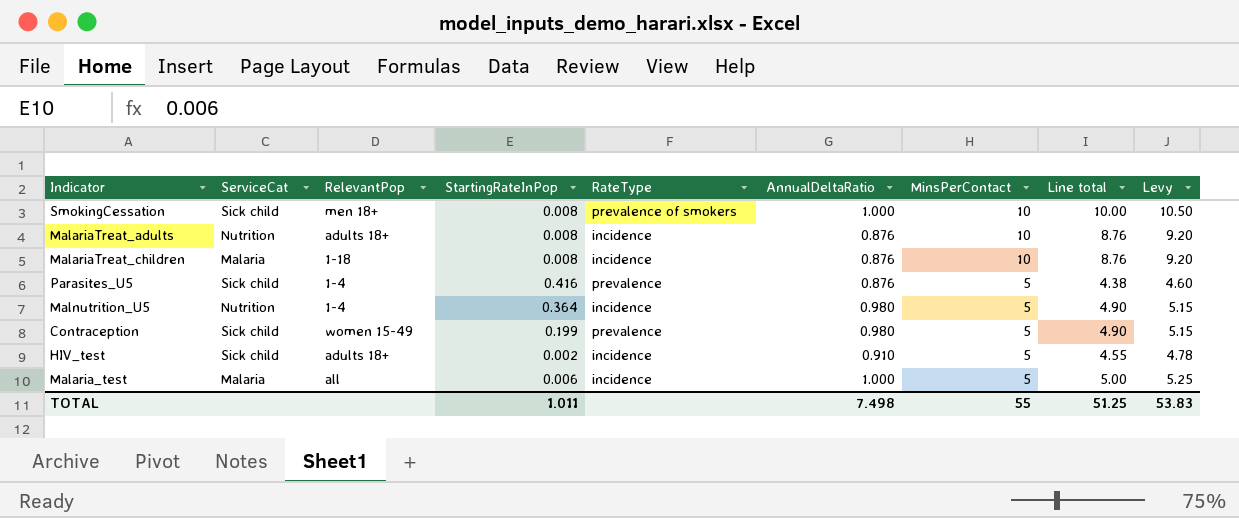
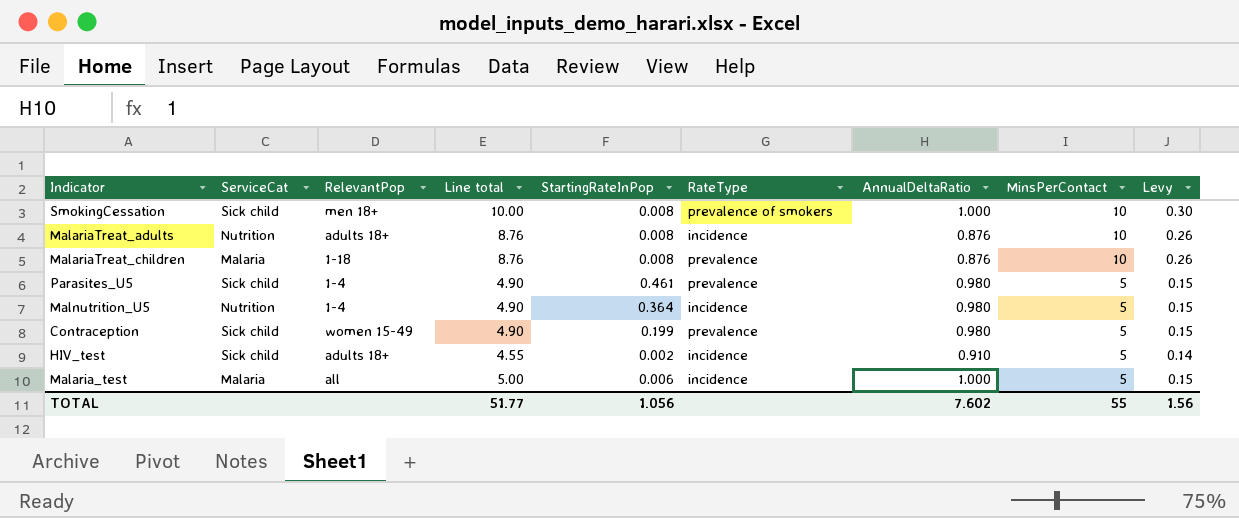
column Line total | position: 8 -> 4
column Levy | formula: [Line total] * 1.05 -> [Line total] * 0.03
MalariaTreat_children | RateType: incidence -> prevalence
Parasites_U5 | Line total: 4.38 -> 4.90
Parasites_U5 | StartingRateInPop: 0.416 -> 0.461
Parasites_U5 | AnnualDeltaRatio: 0.876 -> 0.980
TOTAL | Line total: 51.25 -> 51.77
TOTAL | StartingRateInPop: 1.011 -> 1.056
TOTAL | AnnualDeltaRatio: 7.498 -> 7.602
TOTAL | Levy: 53.83 -> 1.56

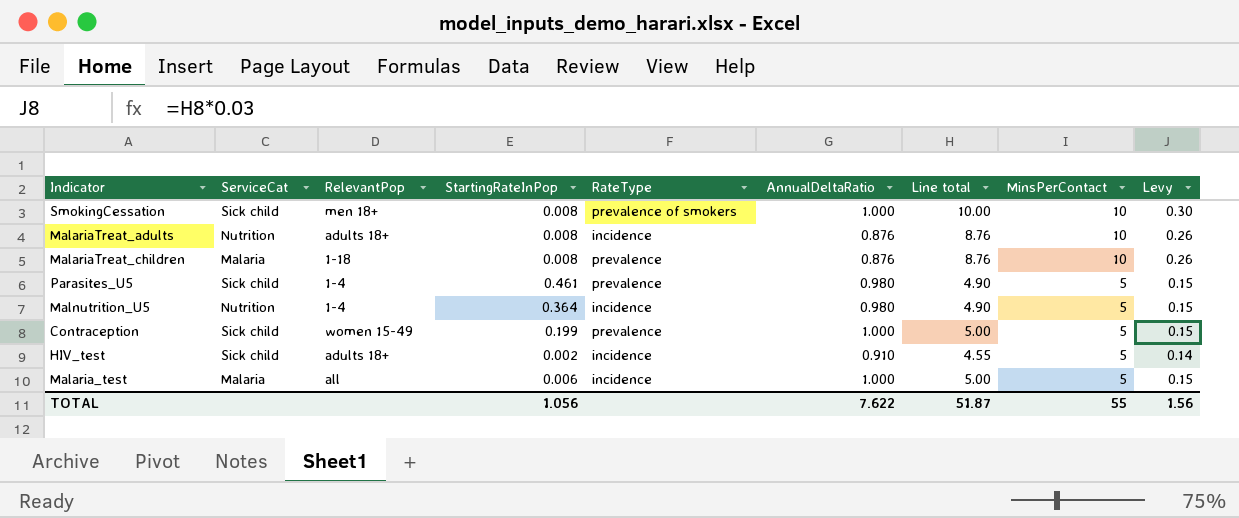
column Line total | position: 4 -> 7
Contraception | AnnualDeltaRatio: 0.980 -> 1.000
Contraception | Line total: 4.90 -> 5.00
TOTAL | AnnualDeltaRatio: 7.602 -> 7.622
TOTAL | Line total: 51.77 -> 51.87

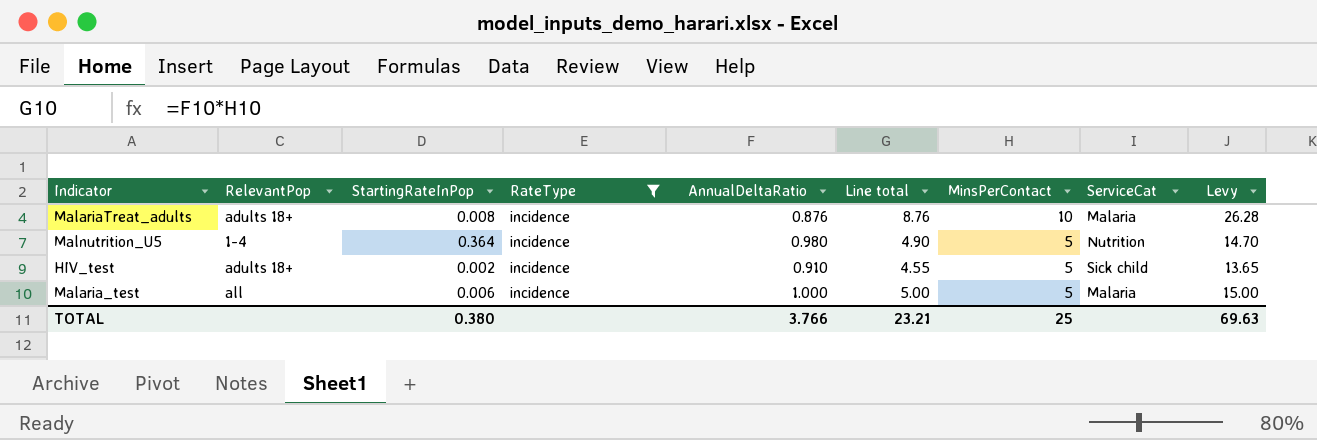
filter: none -> RateType = incidence
column ServiceCat | position: 2 -> 8
column Levy | formula: [Line total] * 0.03 -> [Line total] * 3
MalariaTreat_adults | ServiceCat: Nutrition -> Malaria
TOTAL | StartingRateInPop: 1.056 -> 0.380
TOTAL | AnnualDeltaRatio: 7.622 -> 3.766
TOTAL | Line total: 51.87 -> 23.21
TOTAL | MinsPerContact: 55 -> 25
TOTAL | Levy: 1.56 -> 69.63

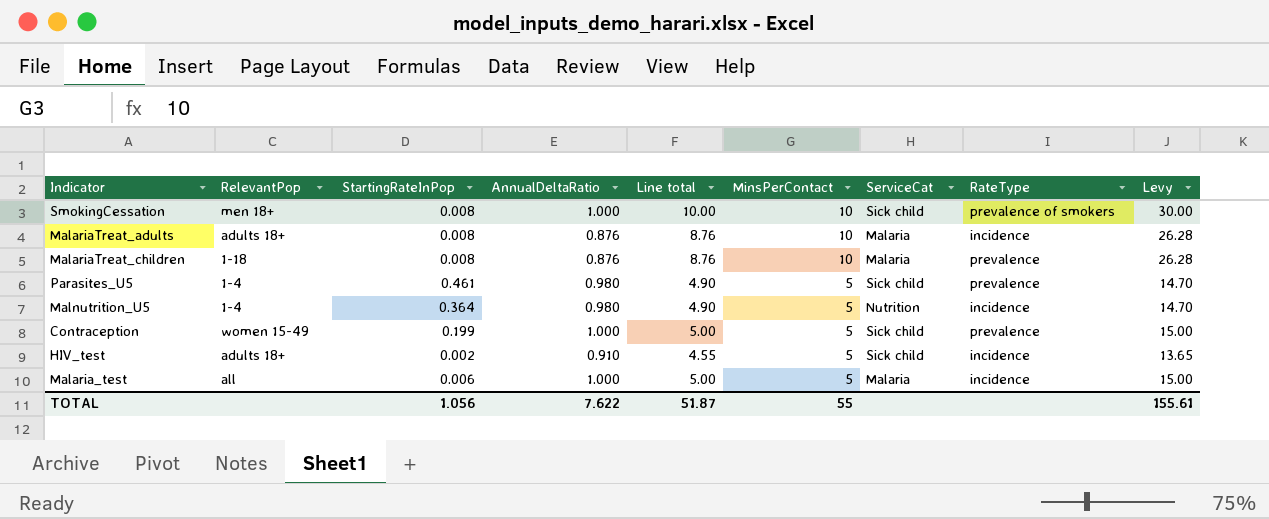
filter: RateType = incidence -> none
column RateType | position: 4 -> 8
TOTAL | StartingRateInPop: 0.380 -> 1.056
TOTAL | AnnualDeltaRatio: 3.766 -> 7.622
TOTAL | Line total: 23.21 -> 51.87
TOTAL | MinsPerContact: 25 -> 55
TOTAL | Levy: 69.63 -> 155.61

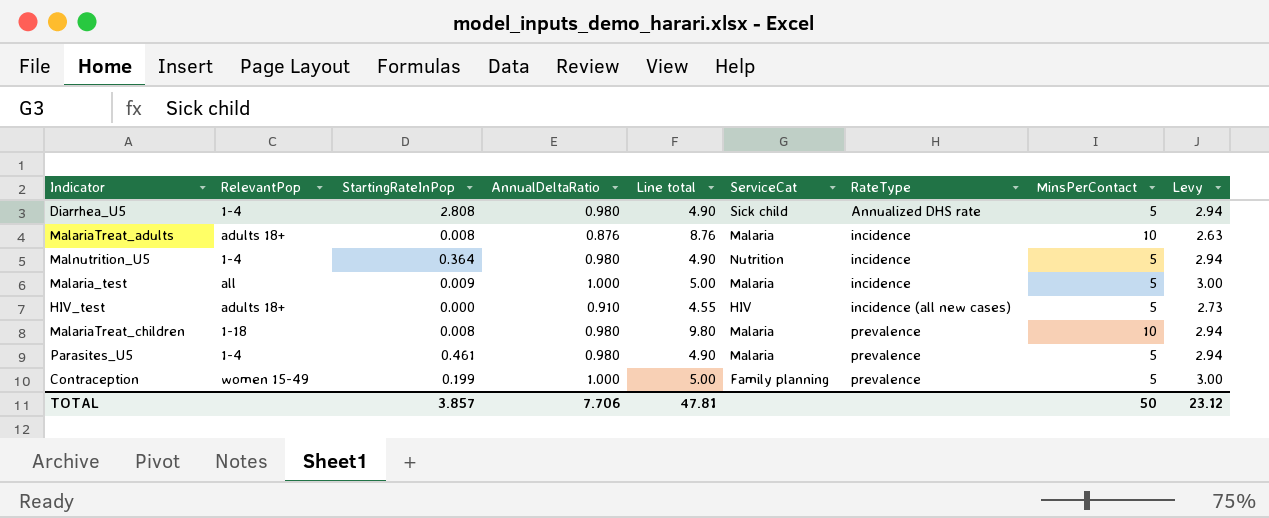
row order: MinsPerContact descending -> RateType ascending
column MinsPerContact | position: 6 -> 8
column Levy | formula: [Line total] * 3 -> [AnnualDeltaRatio] * 3
row SmokingCessation: men 18+ | 0.008 | 1.000 | 10.00 | 10 | Sick child | prevalence of smokers | 30.00 -> none
row Diarrhea_U5: none -> 1-4 | 2.808 | 0.980 | 4.90 | Sick child | Annualized DHS rate | 5 | 2.94
Malaria_test | StartingRateInPop: 0.006 -> 0.009
HIV_test | StartingRateInPop: 0.002 -> 0.000
HIV_test | ServiceCat: Sick child -> HIV
HIV_test | RateType: incidence -> incidence (all new cases)
MalariaTreat_children | AnnualDeltaRatio: 0.876 -> 0.980
MalariaTreat_children | Line total: 8.76 -> 9.80
Parasites_U5 | ServiceCat: Sick child -> Malaria
Contraception | ServiceCat: Sick child -> Family planning
TOTAL | StartingRateInPop: 1.056 -> 3.857
TOTAL | AnnualDeltaRatio: 7.622 -> 7.706
TOTAL | Line total: 51.87 -> 47.81
TOTAL | MinsPerContact: 55 -> 50
TOTAL | Levy: 155.61 -> 23.12

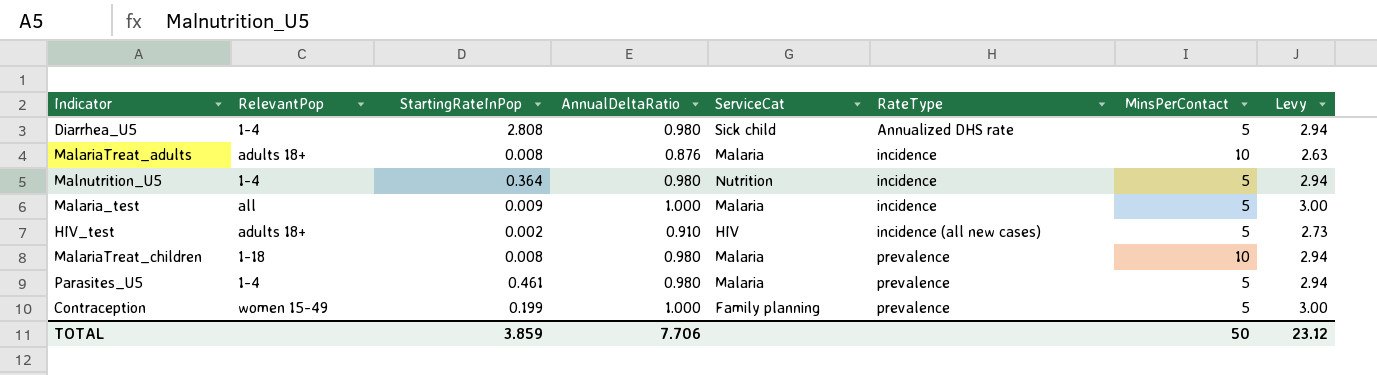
column Line total | formula: [AnnualDeltaRatio] * [MinsPerContact] -> none
HIV_test | StartingRateInPop: 0.000 -> 0.002
TOTAL | StartingRateInPop: 3.857 -> 3.859

